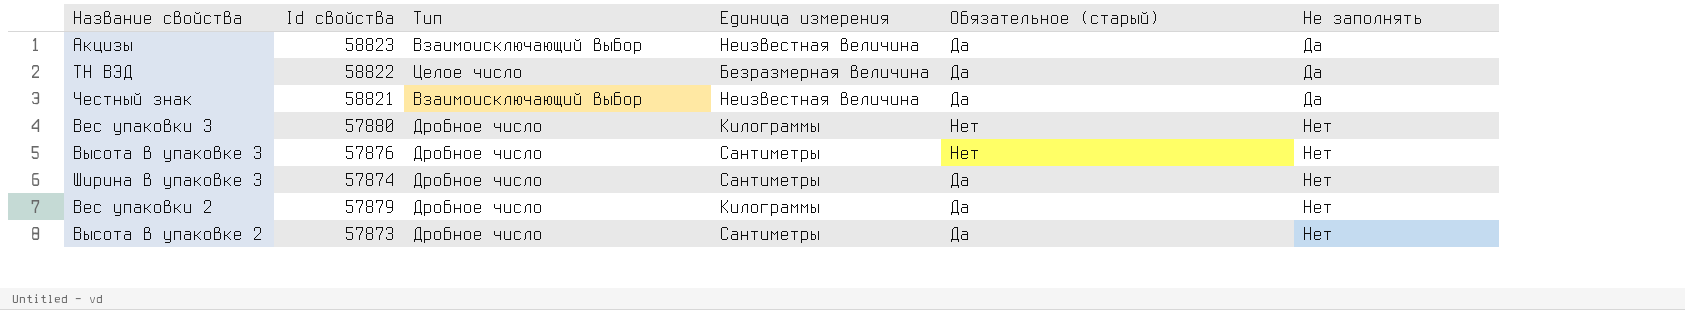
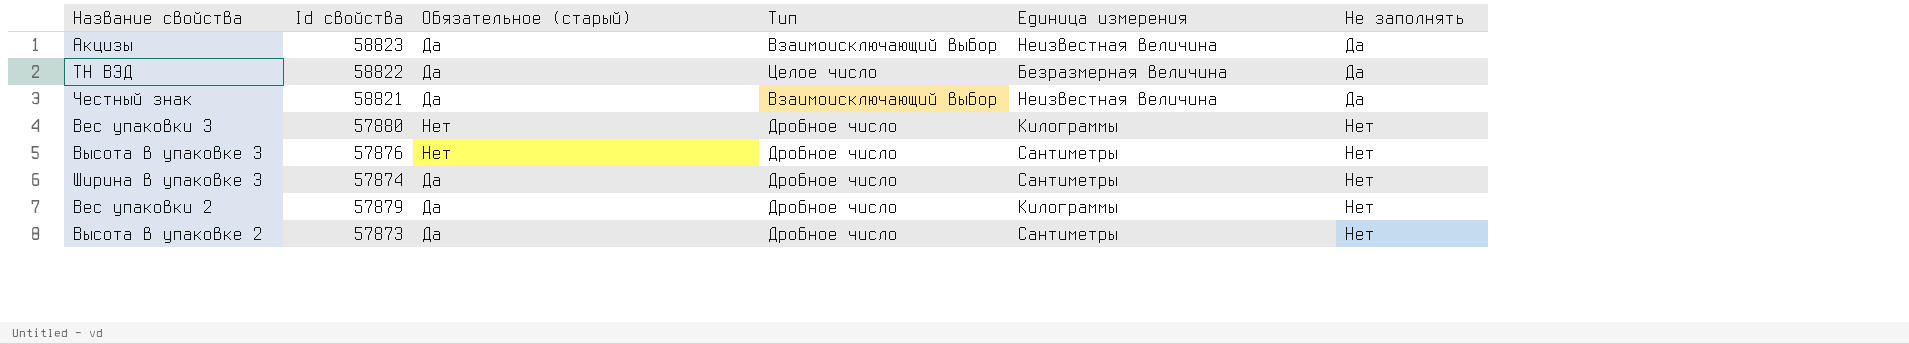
column Обязательное (старый) | position: 5 -> 3

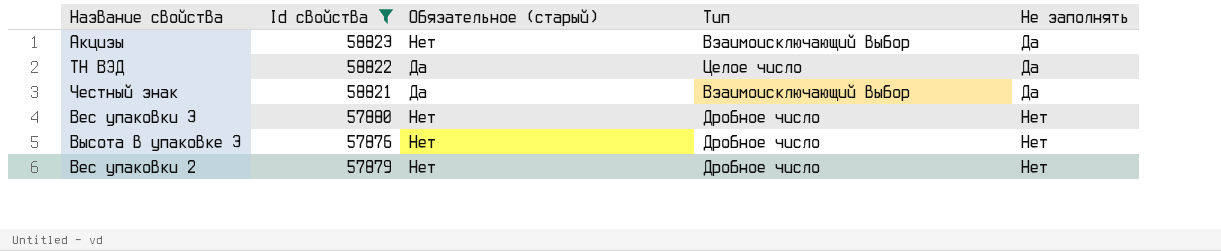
filter: none -> Id свойства >= 57876
column Единица измерения | position: 5 -> none
Акцизы | Обязательное (старый): Да -> Нет
Вес упаковки 2 | Обязательное (старый): Да -> Нет

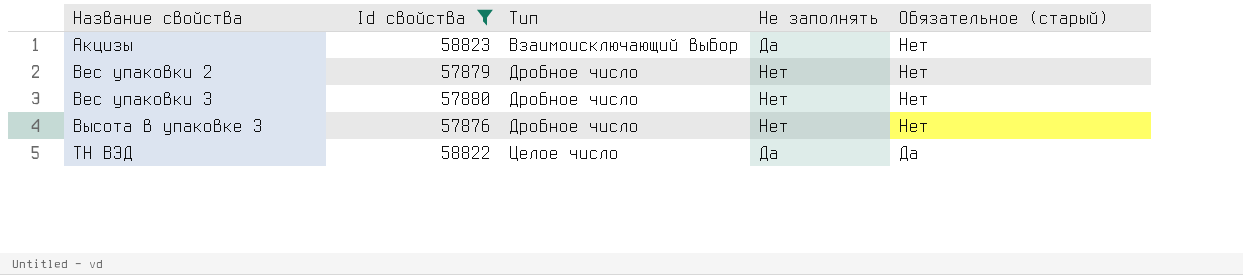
row order: Не заполнять ascending -> Название свойства ascending
column Обязательное (старый) | position: 3 -> 5
row Честный знак: 58821 | Да | Взаимоисключающий выбор | Да -> none

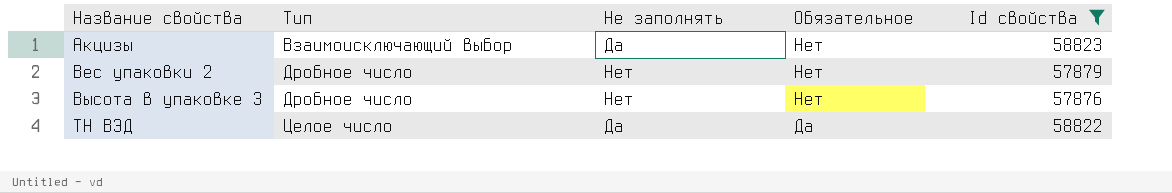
column name: Обязательное (старый) -> Обязательное
column Id свойства | position: 2 -> 5
row Вес упаковки 3: 57880 | Дробное число | Нет | Нет -> none

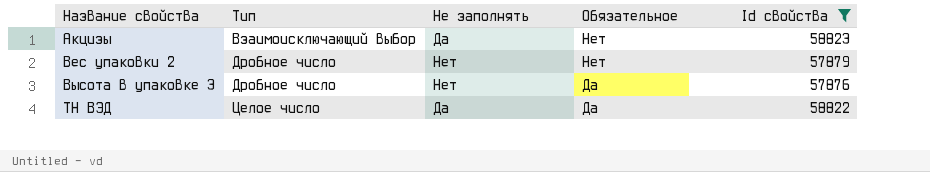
Высота в упаковке 3 | Обязательное: Нет -> Да

